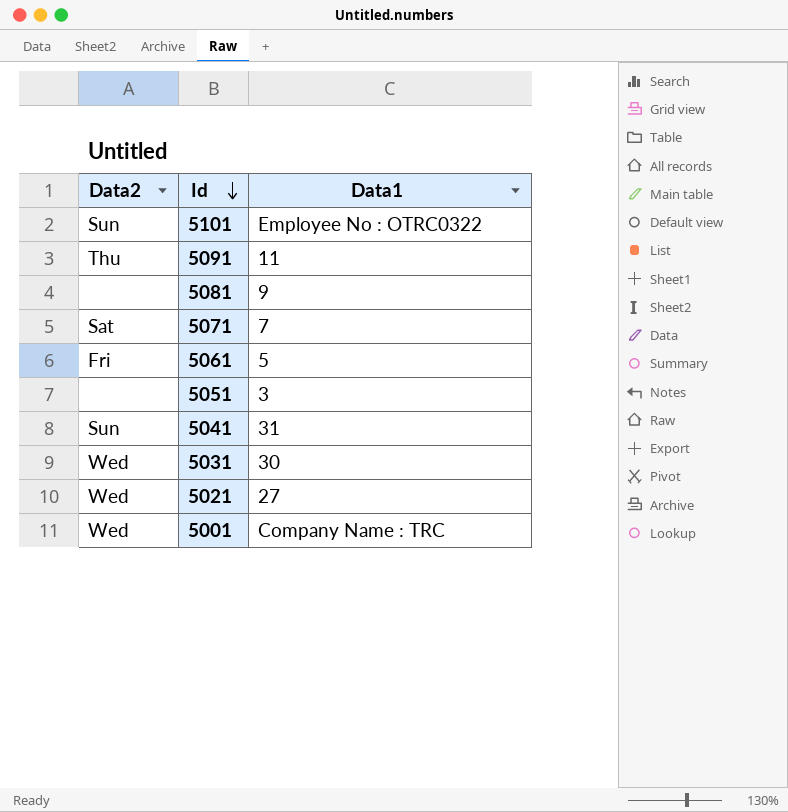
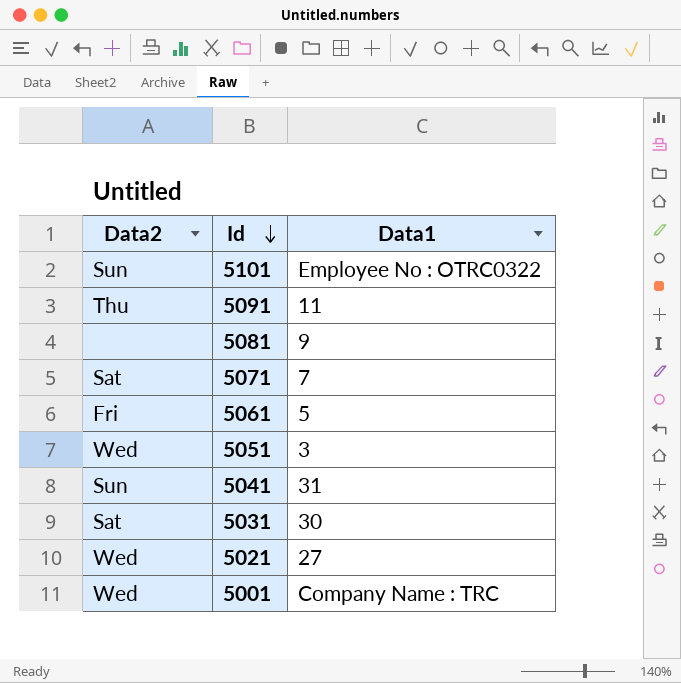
5051 | Data2: none -> Wed
5031 | Data2: Wed -> Sat

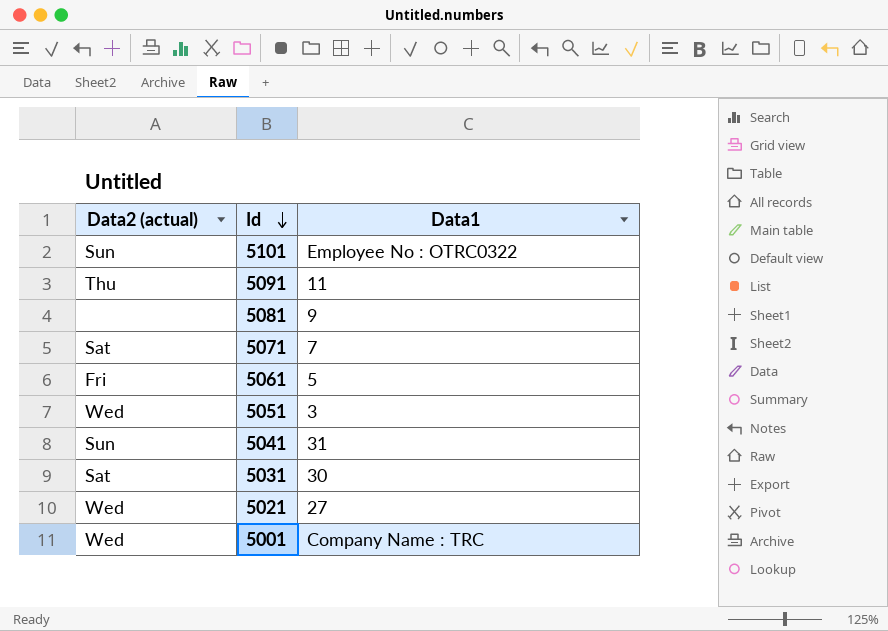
column name: Data2 -> Data2 (actual)

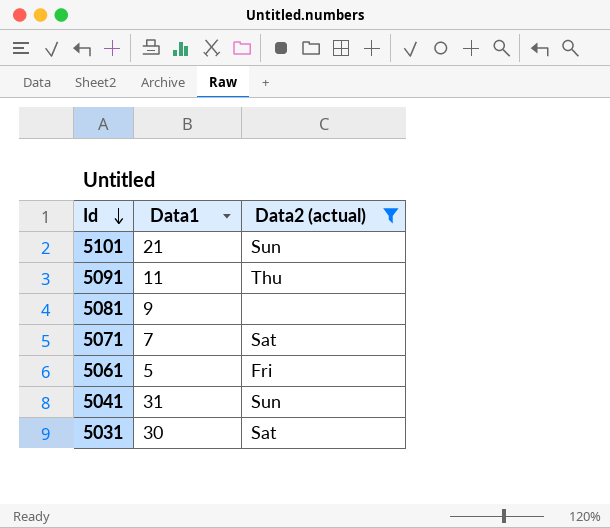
filter: none -> Data2 (actual) != Wed
column Data2 (actual) | position: 1 -> 3
5101 | Data1: Employee No : OTRC0322 -> 21

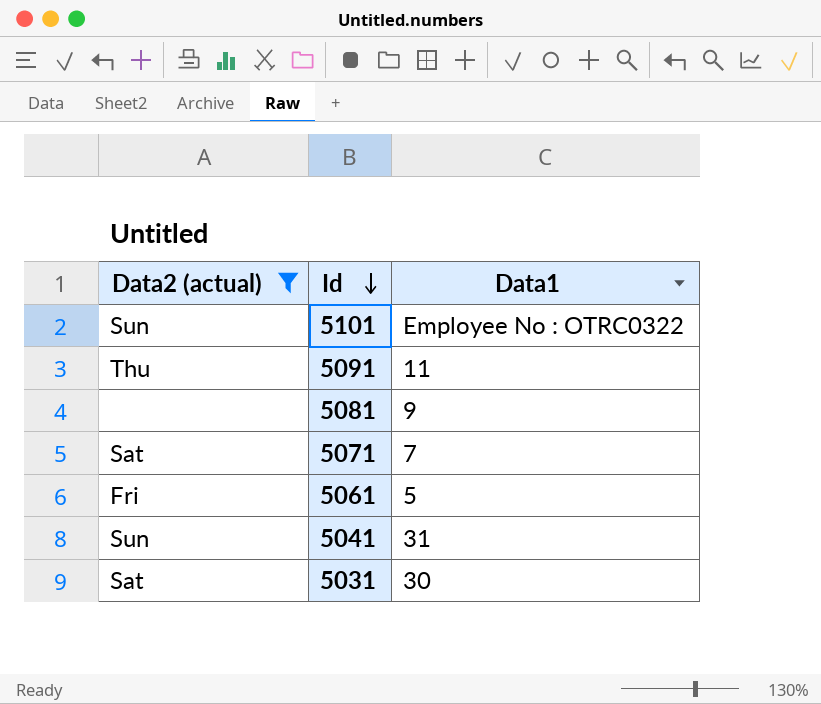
column Data2 (actual) | position: 3 -> 1
5101 | Data1: 21 -> Employee No : OTRC0322

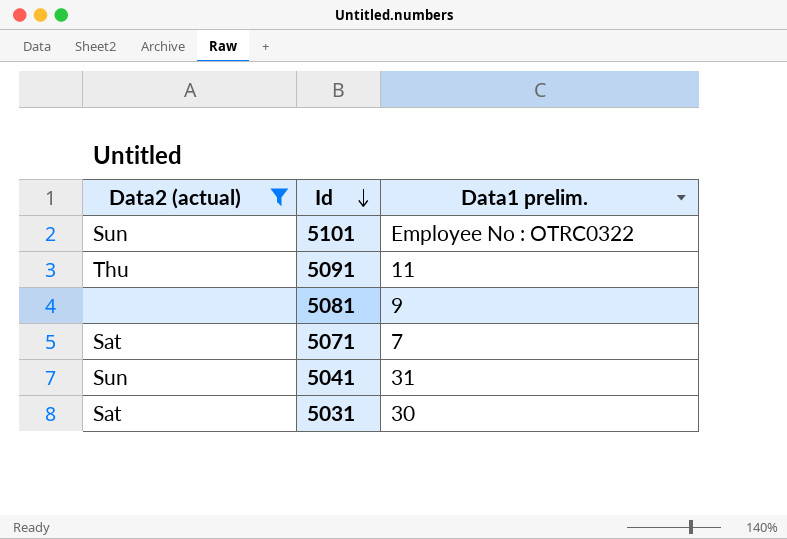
column name: Data1 -> Data1 prelim.
row 5061: Fri | 5 -> none

